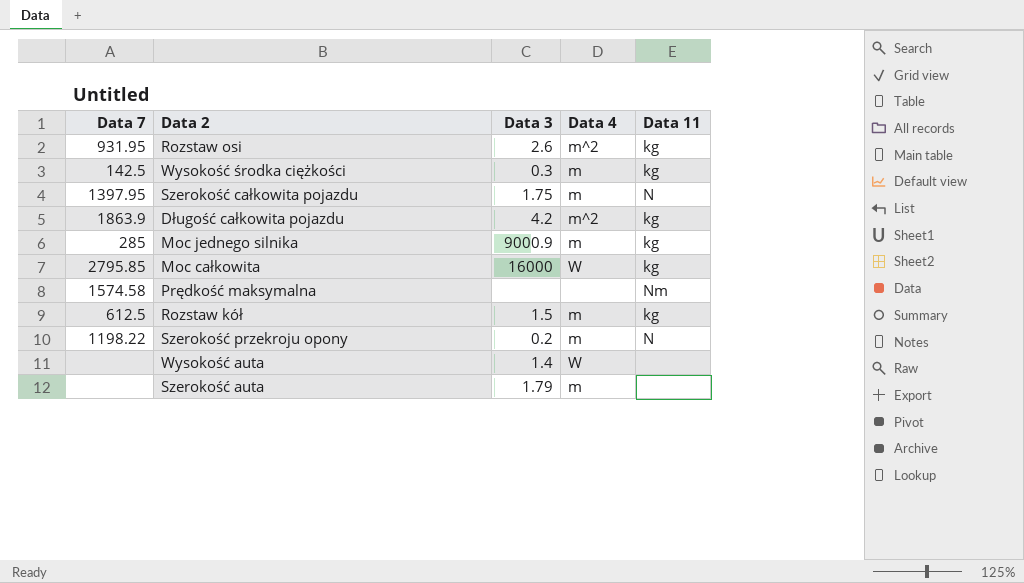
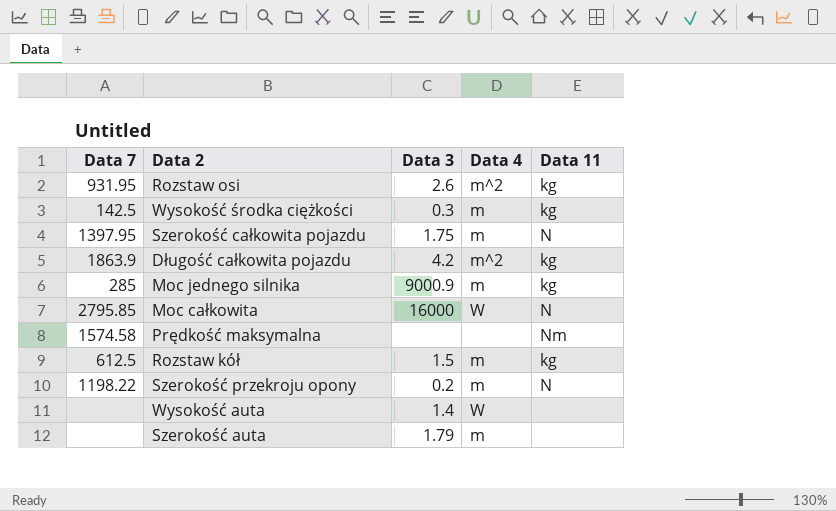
Moc całkowita | Data 11: kg -> N

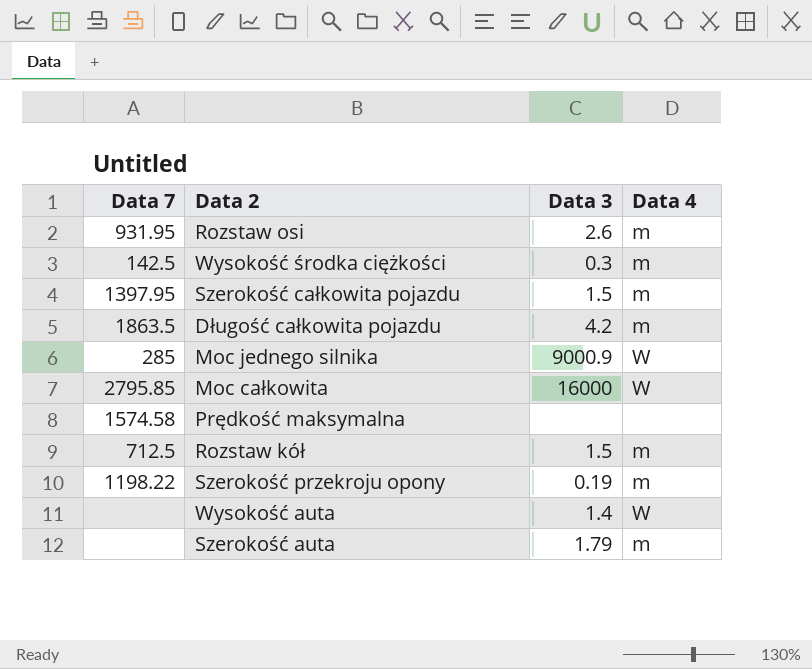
column Data 11 | position: 5 -> none
Rozstaw osi | Data 4: m^2 -> m
Szerokość całkowita pojazdu | Data 3: 1.75 -> 1.5
Długość całkowita pojazdu | Data 7: 1863.9 -> 1863.5
Długość całkowita pojazdu | Data 4: m^2 -> m
Moc jednego silnika | Data 4: m -> W
Rozstaw kół | Data 7: 612.5 -> 712.5
Szerokość przekroju opony | Data 3: 0.2 -> 0.19

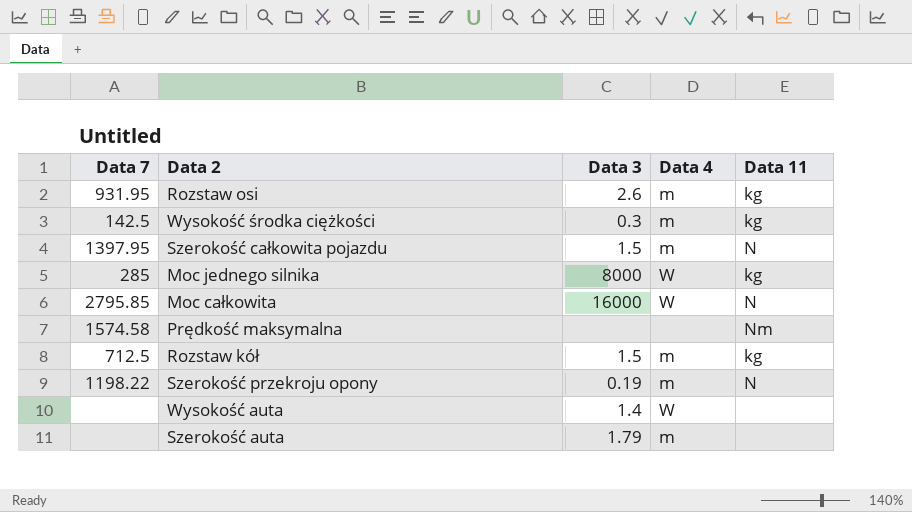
column Data 11 | position: none -> 5
row Długość całkowita pojazdu: 1863.5 | 4.2 | m -> none
Moc jednego silnika | Data 3: 9000.9 -> 8000

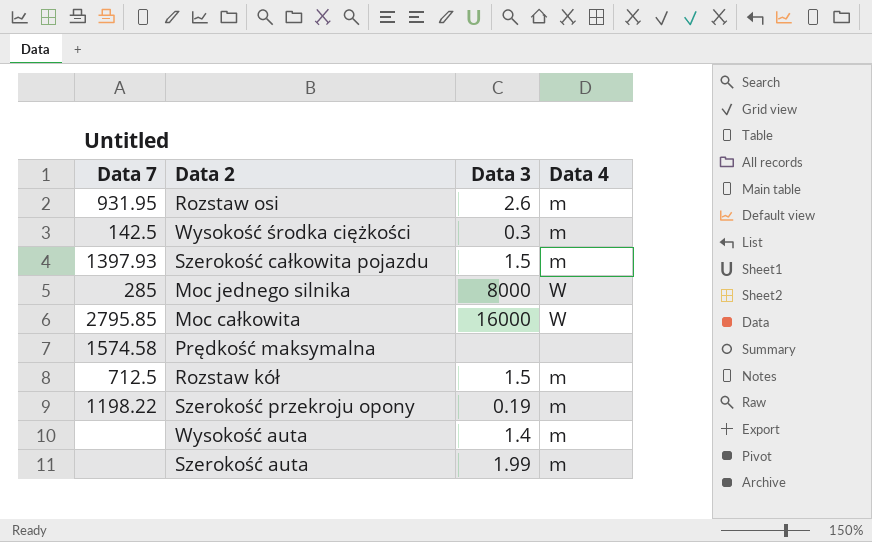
column Data 11 | position: 5 -> none
Szerokość całkowita pojazdu | Data 7: 1397.95 -> 1397.93
Wysokość auta | Data 4: W -> m
Szerokość auta | Data 3: 1.79 -> 1.99

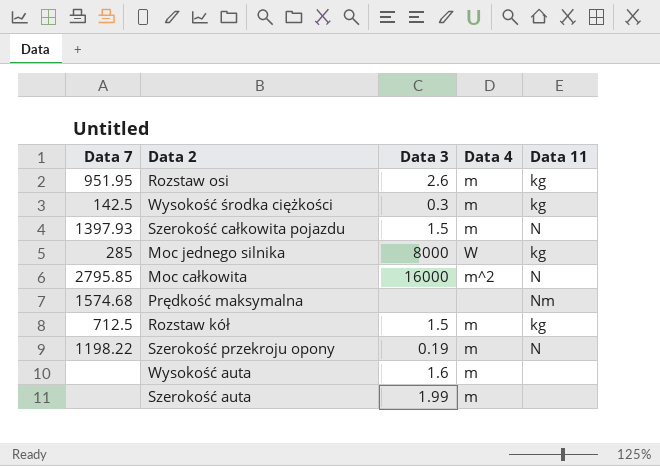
column Data 11 | position: none -> 5
Rozstaw osi | Data 7: 931.95 -> 951.95
Moc całkowita | Data 4: W -> m^2
Prędkość maksymalna | Data 7: 1574.58 -> 1574.68
Wysokość auta | Data 3: 1.4 -> 1.6

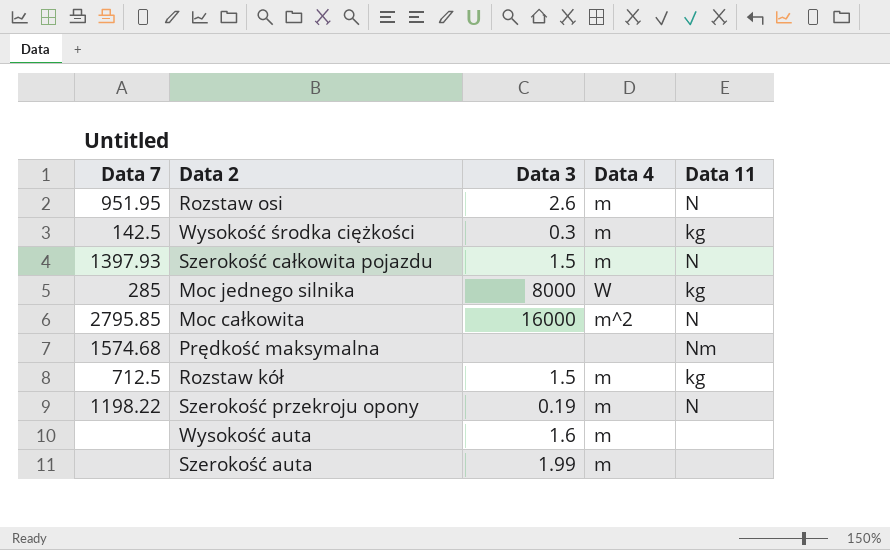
Rozstaw osi | Data 11: kg -> N

